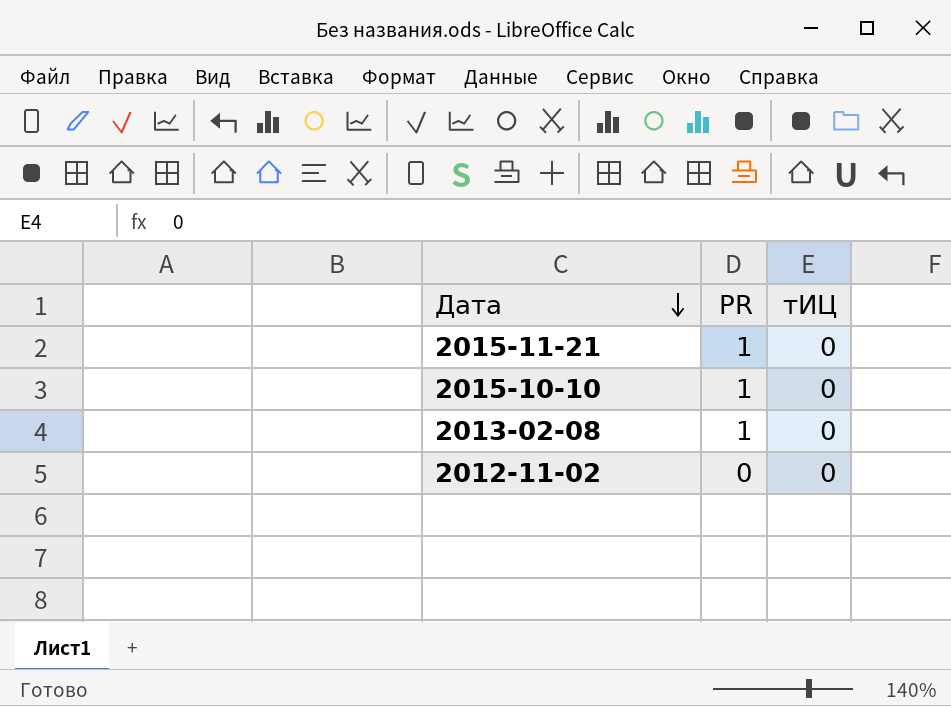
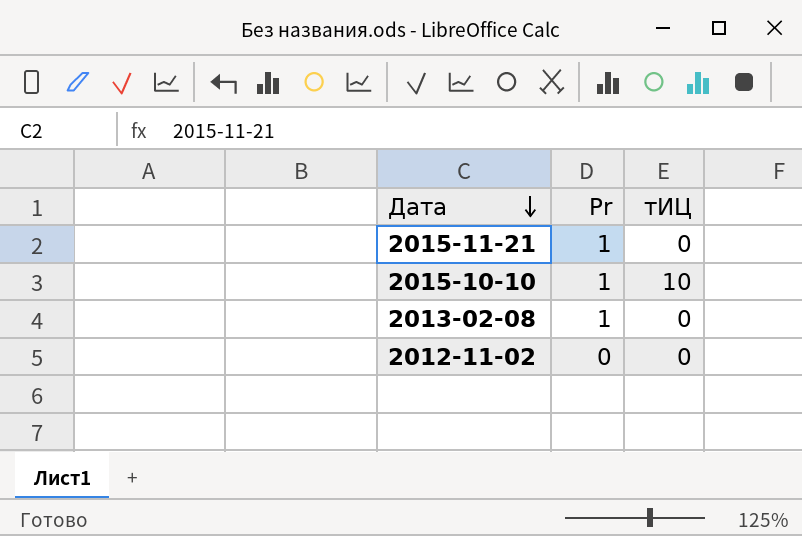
column name: PR -> Pr
2015-10-10 | тИЦ: 0 -> 10

